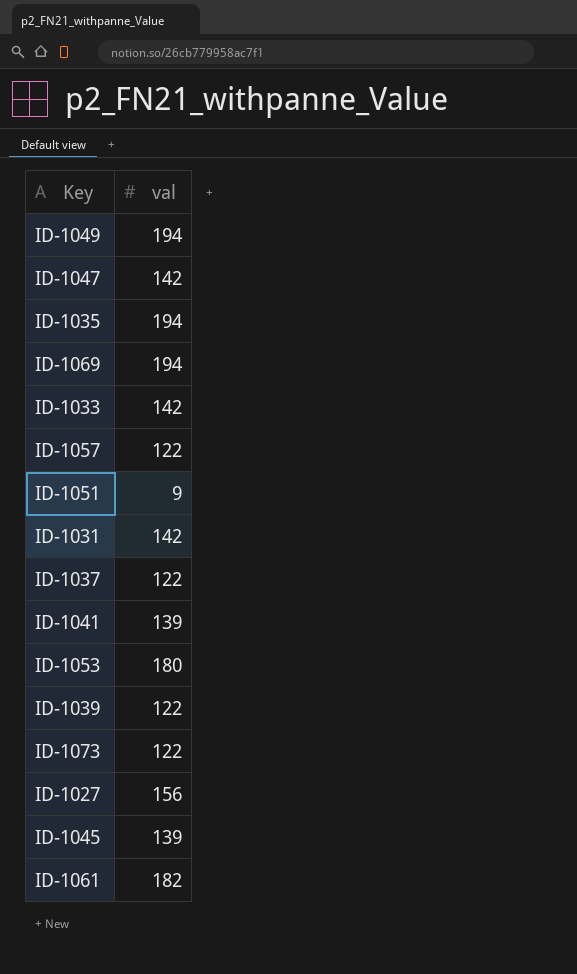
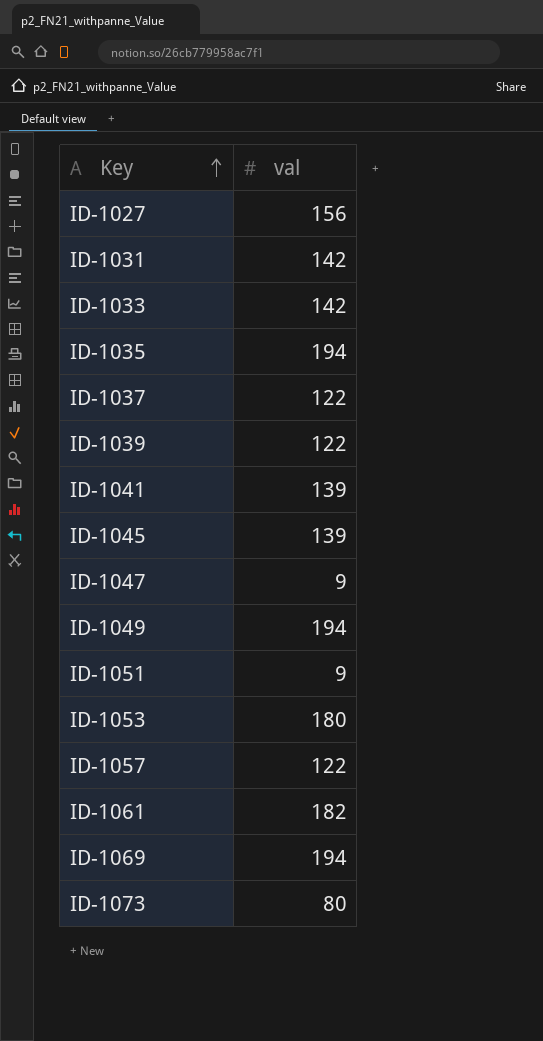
row order: none -> Key ascending
ID-1047 | val: 142 -> 9
ID-1073 | val: 122 -> 80

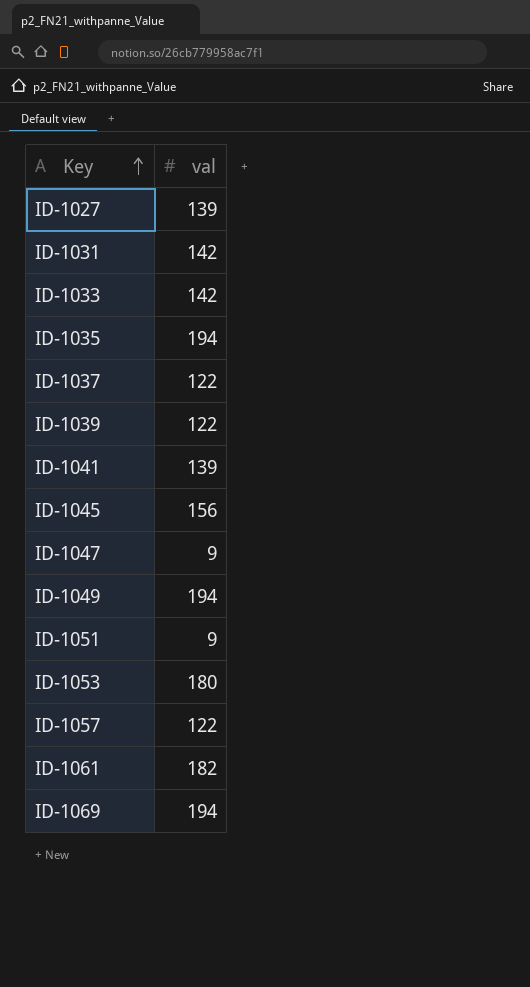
row ID-1073: 80 -> none
ID-1027 | val: 156 -> 139
ID-1045 | val: 139 -> 156

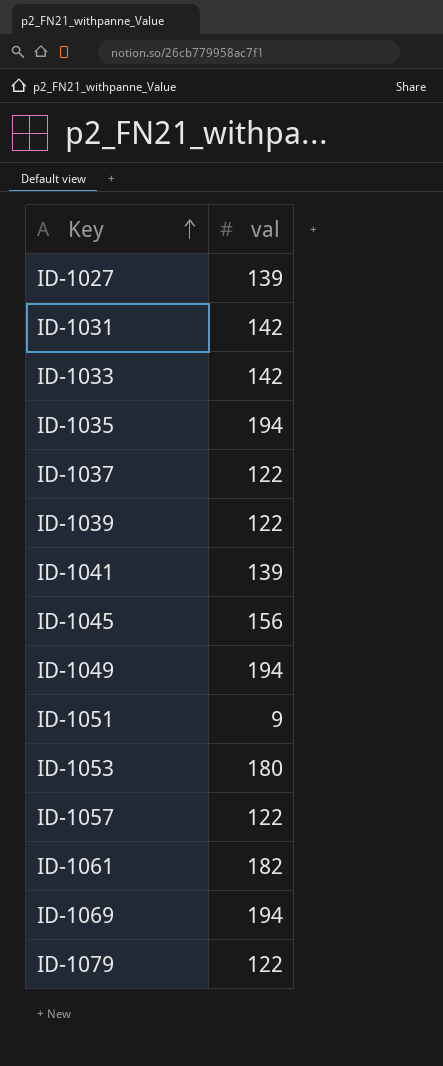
row ID-1047: 9 -> none
row ID-1079: none -> 122

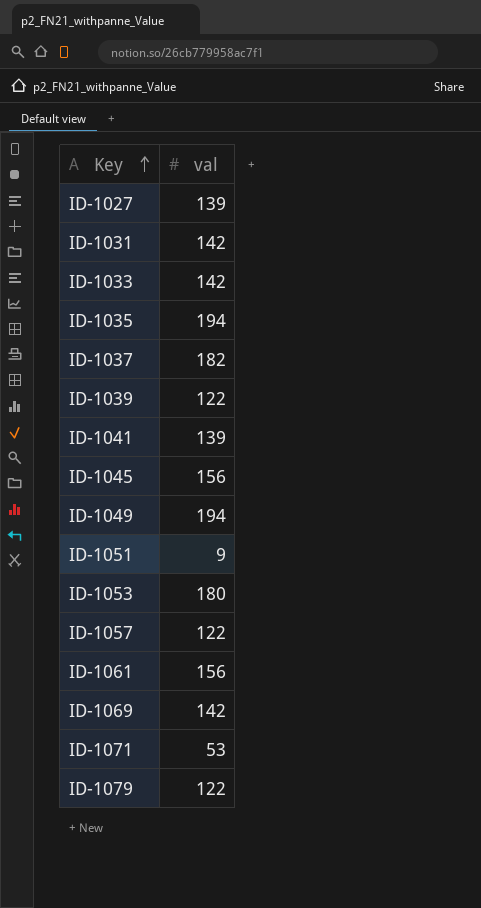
ID-1037 | val: 122 -> 182
ID-1061 | val: 182 -> 156
ID-1069 | val: 194 -> 142
row ID-1071: none -> 53

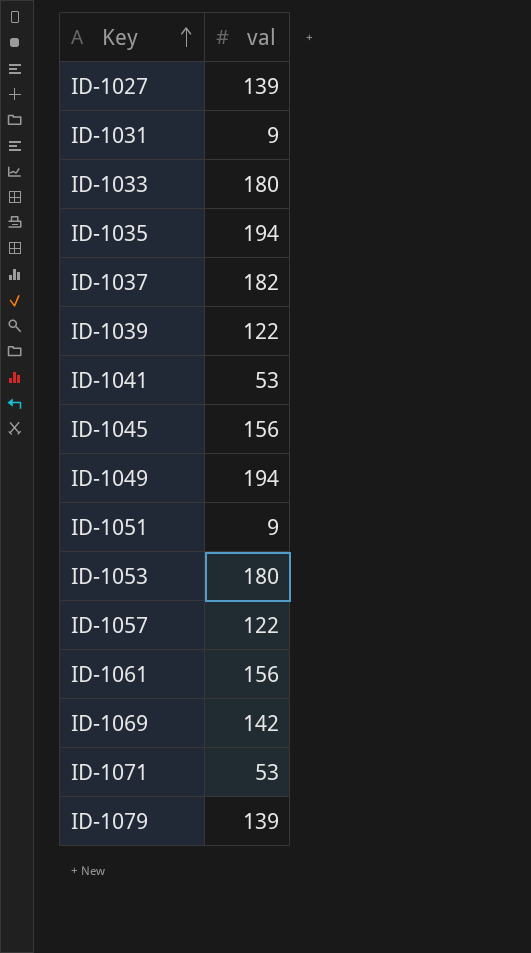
ID-1031 | val: 142 -> 9
ID-1033 | val: 142 -> 180
ID-1041 | val: 139 -> 53
ID-1079 | val: 122 -> 139

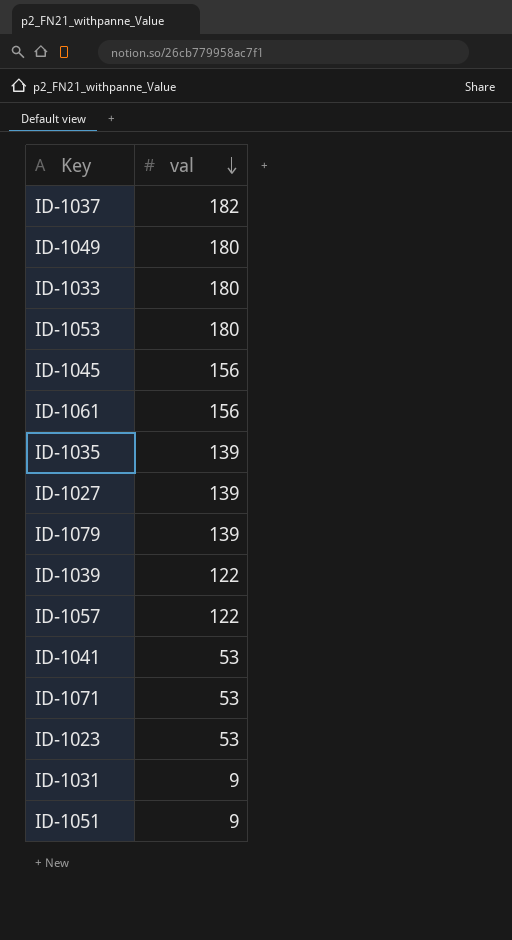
row order: Key ascending -> val descending
row ID-1069: 142 -> none
ID-1049 | val: 194 -> 180
ID-1035 | val: 194 -> 139
row ID-1023: none -> 53

